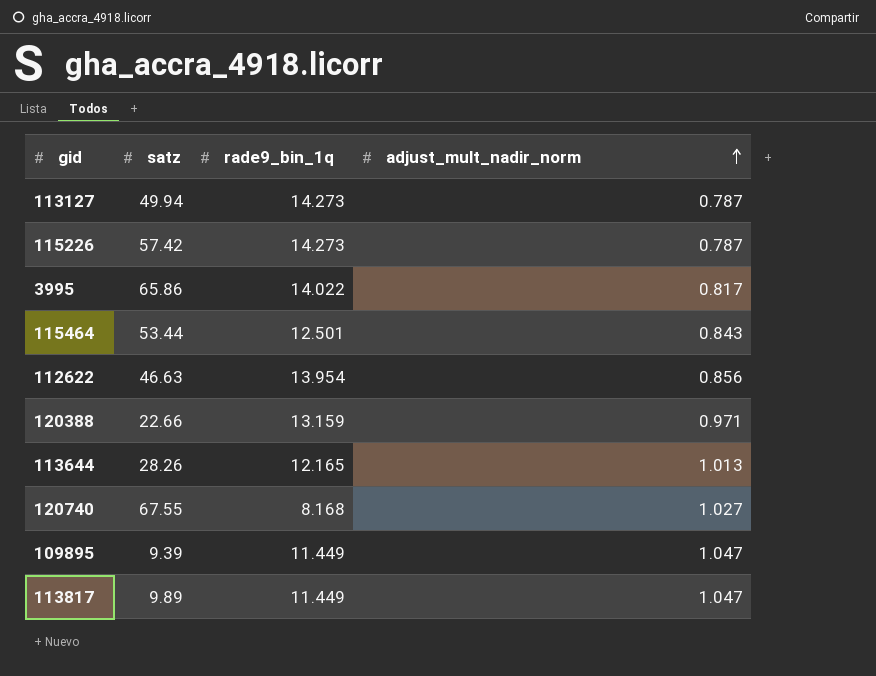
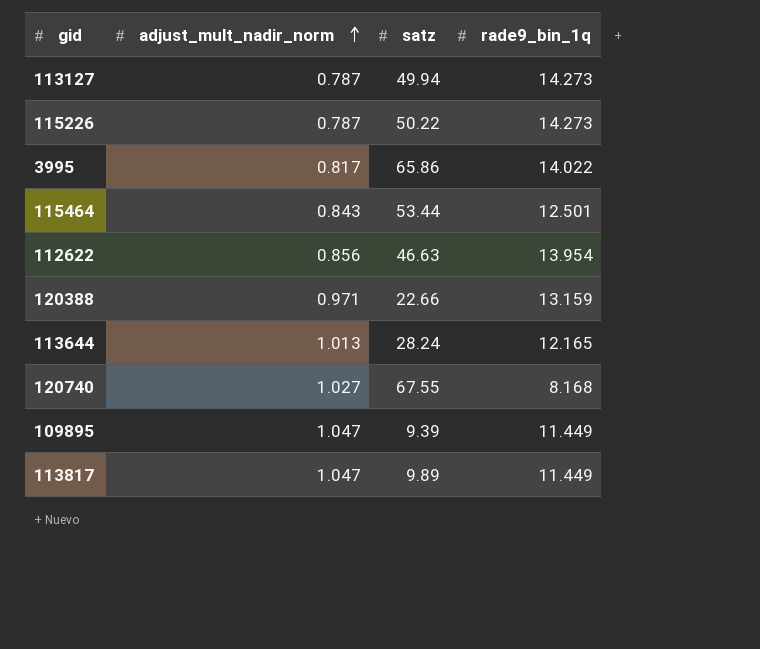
column adjust_mult_nadir_norm | position: 4 -> 2
115226 | satz: 57.42 -> 50.22
113644 | satz: 28.26 -> 28.24

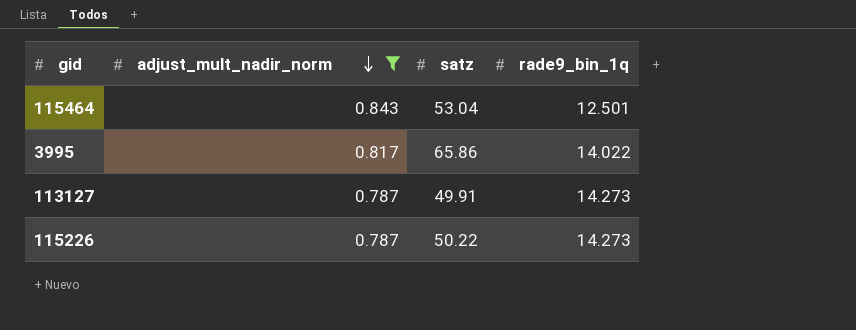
filter: none -> adjust_mult_nadir_norm <= 0.843
row order: adjust_mult_nadir_norm ascending -> adjust_mult_nadir_norm descending
115464 | satz: 53.44 -> 53.04
113127 | satz: 49.94 -> 49.91

